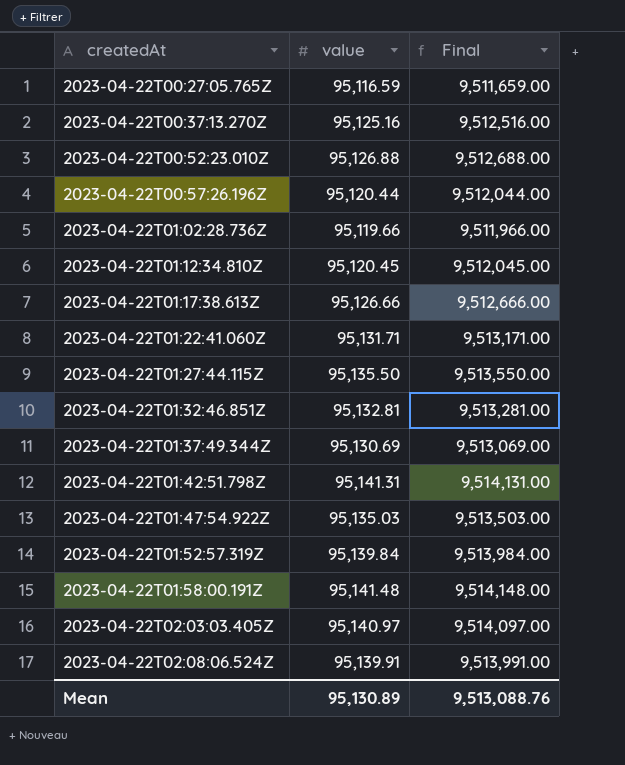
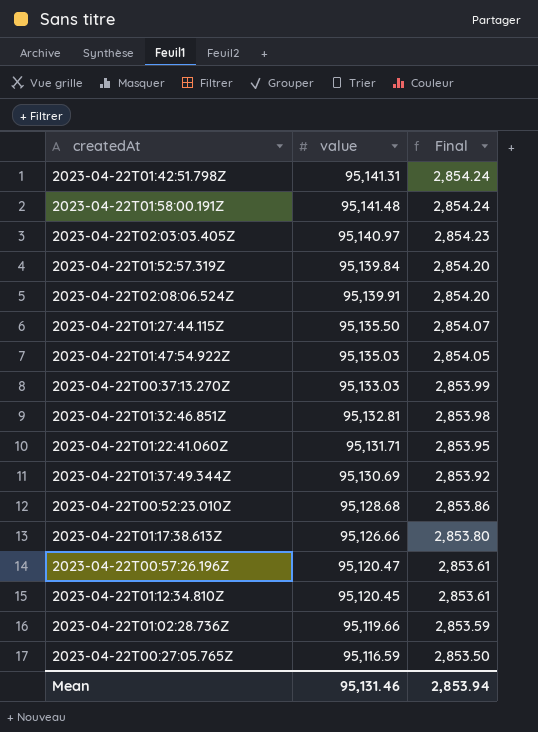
row order: createdAt ascending -> Final descending
column Final | formula: [value] * 100 -> [value] * 0.03
2023-04-22T00:37:13.270Z | value: 95,125.16 -> 95,133.03
2023-04-22T00:52:23.010Z | value: 95,126.88 -> 95,128.68
2023-04-22T00:57:26.196Z | value: 95,120.44 -> 95,120.47
Mean | value: 95,130.89 -> 95,131.46
Mean | Final: 9,513,088.76 -> 2,853.94

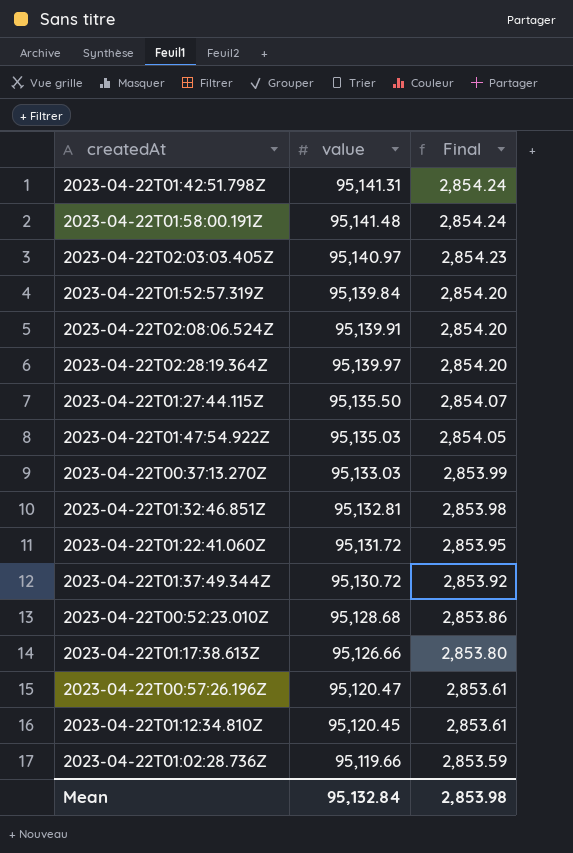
row 2023-04-22T00:27:05.765Z: 95,116.59 | 2,853.50 -> none
row 2023-04-22T02:28:19.364Z: none -> 95,139.97 | 2,854.20
2023-04-22T01:22:41.060Z | value: 95,131.71 -> 95,131.72
2023-04-22T01:37:49.344Z | value: 95,130.69 -> 95,130.72
Mean | value: 95,131.46 -> 95,132.84
Mean | Final: 2,853.94 -> 2,853.98

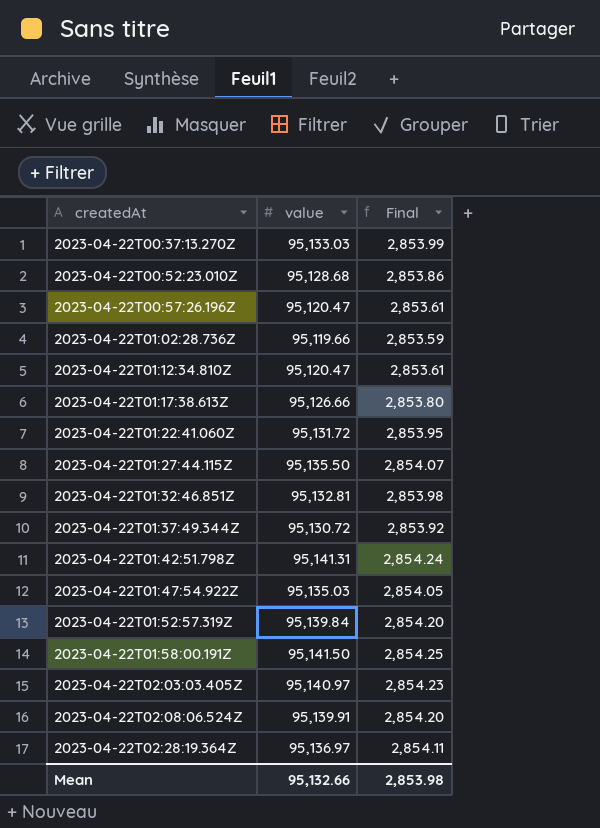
row order: Final descending -> createdAt ascending
2023-04-22T01:12:34.810Z | value: 95,120.45 -> 95,120.47
2023-04-22T01:58:00.191Z | value: 95,141.48 -> 95,141.50
2023-04-22T01:58:00.191Z | Final: 2,854.24 -> 2,854.25
2023-04-22T02:28:19.364Z | value: 95,139.97 -> 95,136.97
2023-04-22T02:28:19.364Z | Final: 2,854.20 -> 2,854.11
Mean | value: 95,132.84 -> 95,132.66

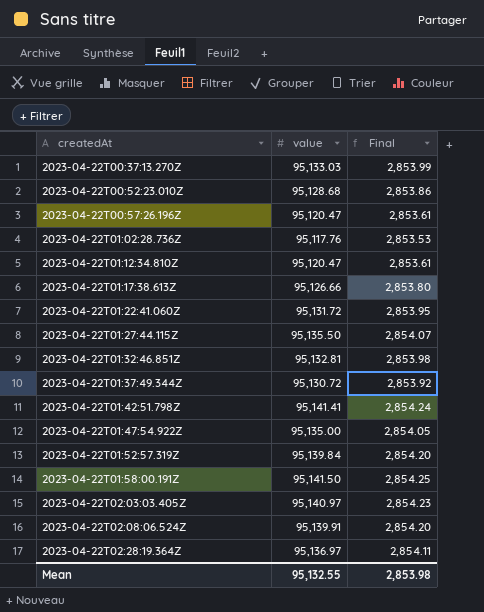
2023-04-22T01:02:28.736Z | value: 95,119.66 -> 95,117.76
2023-04-22T01:02:28.736Z | Final: 2,853.59 -> 2,853.53
2023-04-22T01:42:51.798Z | value: 95,141.31 -> 95,141.41
2023-04-22T01:47:54.922Z | value: 95,135.03 -> 95,135.00
Mean | value: 95,132.66 -> 95,132.55

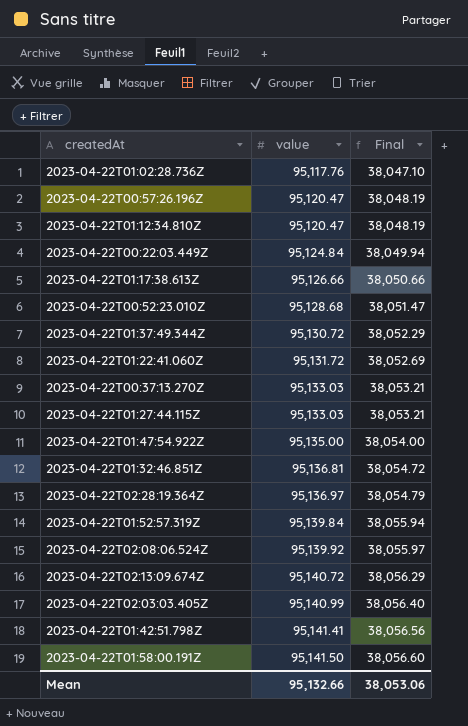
row order: createdAt ascending -> value ascending
column Final | formula: [value] * 0.03 -> [value] * 0.4
row 2023-04-22T00:22:03.449Z: none -> 95,124.84 | 38,049.94
2023-04-22T01:27:44.115Z | value: 95,135.50 -> 95,133.03
2023-04-22T01:32:46.851Z | value: 95,132.81 -> 95,136.81
2023-04-22T02:08:06.524Z | value: 95,139.91 -> 95,139.92
row 2023-04-22T02:13:09.674Z: none -> 95,140.72 | 38,056.29
2023-04-22T02:03:03.405Z | value: 95,140.97 -> 95,140.99
Mean | value: 95,132.55 -> 95,132.66
Mean | Final: 2,853.98 -> 38,053.06

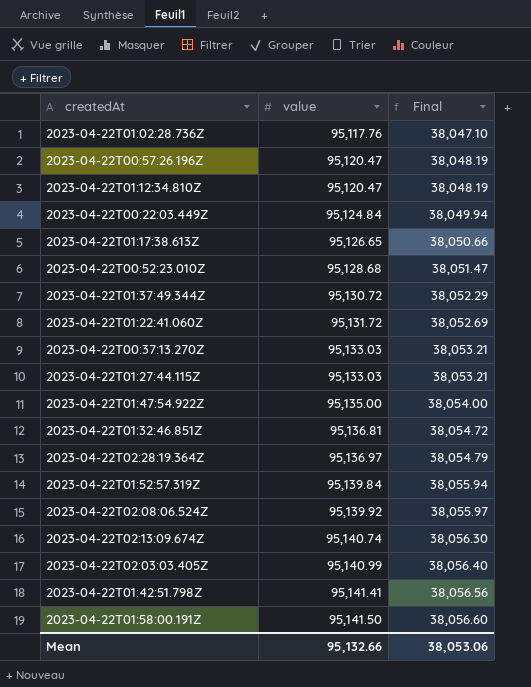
2023-04-22T01:17:38.613Z | value: 95,126.66 -> 95,126.65
2023-04-22T02:13:09.674Z | value: 95,140.72 -> 95,140.74
2023-04-22T02:13:09.674Z | Final: 38,056.29 -> 38,056.30

